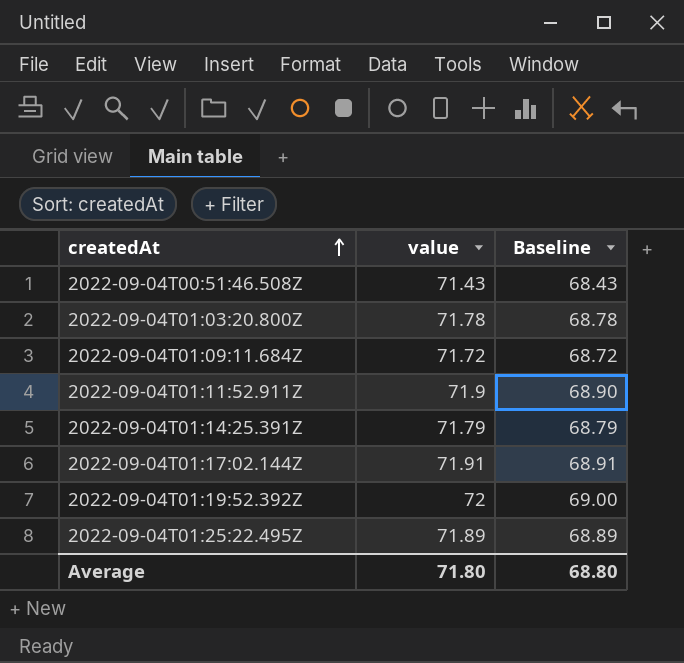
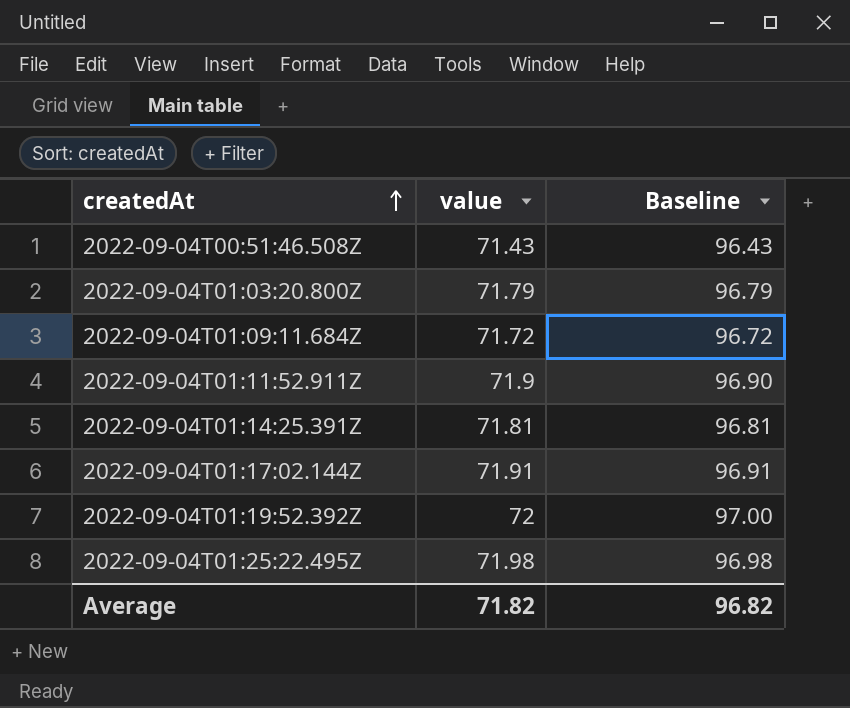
column Baseline | formula: [value] - 3 -> [value] + 25
2022-09-04T01:03:20.800Z | value: 71.78 -> 71.79
2022-09-04T01:14:25.391Z | value: 71.79 -> 71.81
2022-09-04T01:25:22.495Z | value: 71.89 -> 71.98
Average | value: 71.80 -> 71.82
Average | Baseline: 68.80 -> 96.82

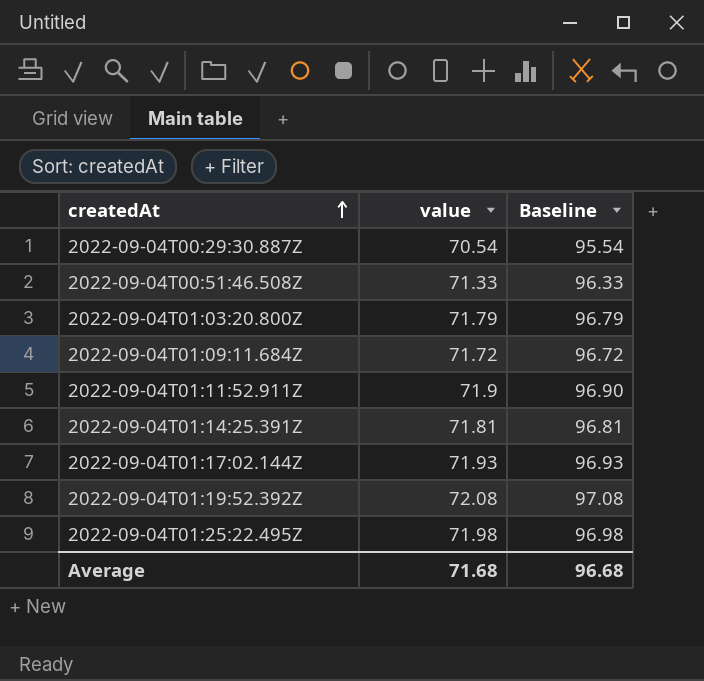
row 2022-09-04T00:29:30.887Z: none -> 70.54 | 95.54
2022-09-04T00:51:46.508Z | value: 71.43 -> 71.33
2022-09-04T00:51:46.508Z | Baseline: 96.43 -> 96.33
2022-09-04T01:17:02.144Z | value: 71.91 -> 71.93
2022-09-04T01:17:02.144Z | Baseline: 96.91 -> 96.93
2022-09-04T01:19:52.392Z | value: 72 -> 72.08
2022-09-04T01:19:52.392Z | Baseline: 97.00 -> 97.08
Average | value: 71.82 -> 71.68
Average | Baseline: 96.82 -> 96.68

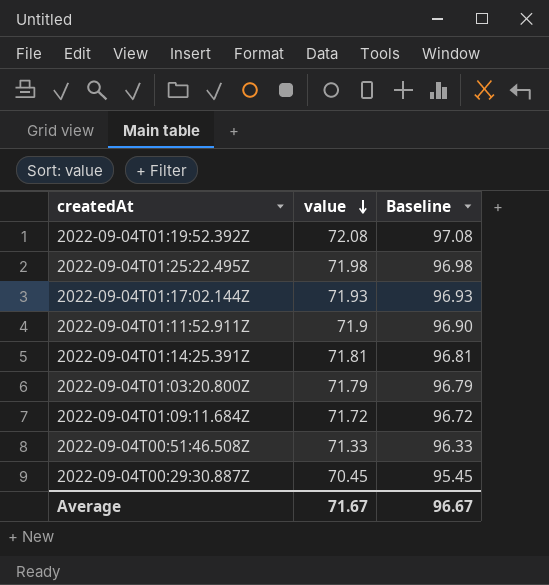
row order: createdAt ascending -> value descending
2022-09-04T00:29:30.887Z | value: 70.54 -> 70.45
2022-09-04T00:29:30.887Z | Baseline: 95.54 -> 95.45
Average | value: 71.68 -> 71.67
Average | Baseline: 96.68 -> 96.67

